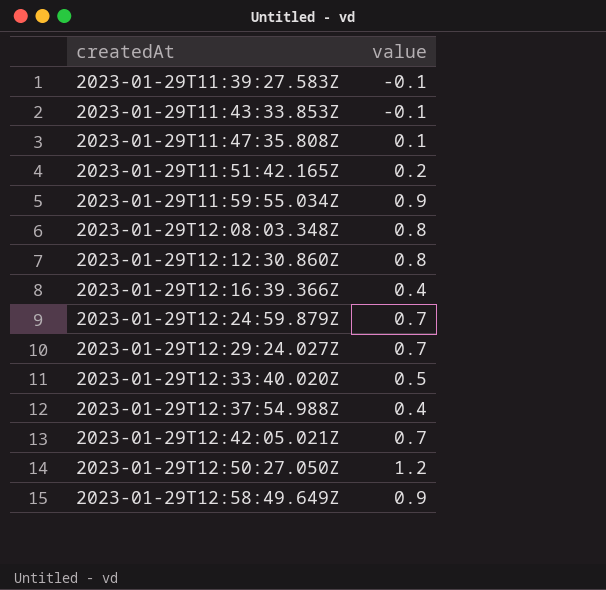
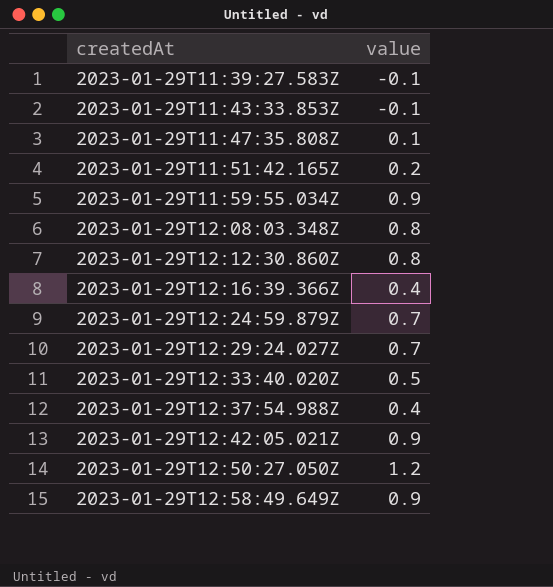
2023-01-29T12:42:05.021Z | value: 0.7 -> 0.9

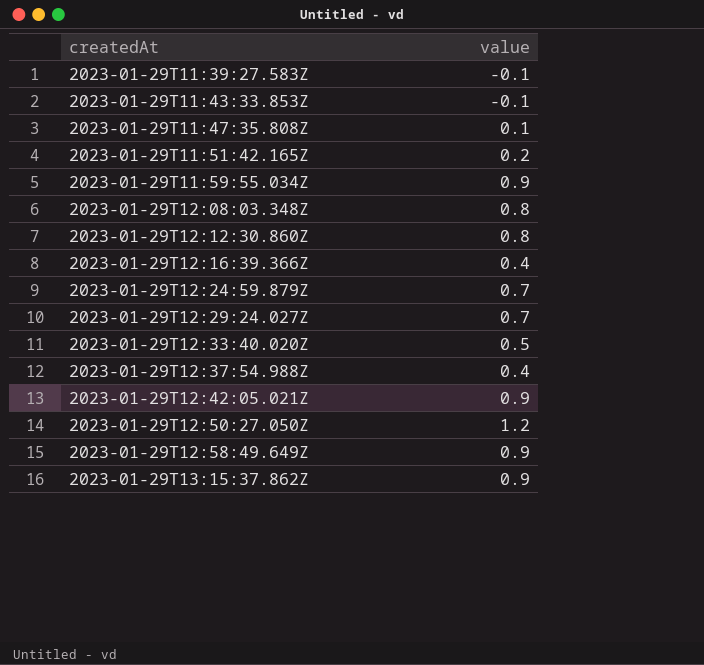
row 2023-01-29T13:15:37.862Z: none -> 0.9

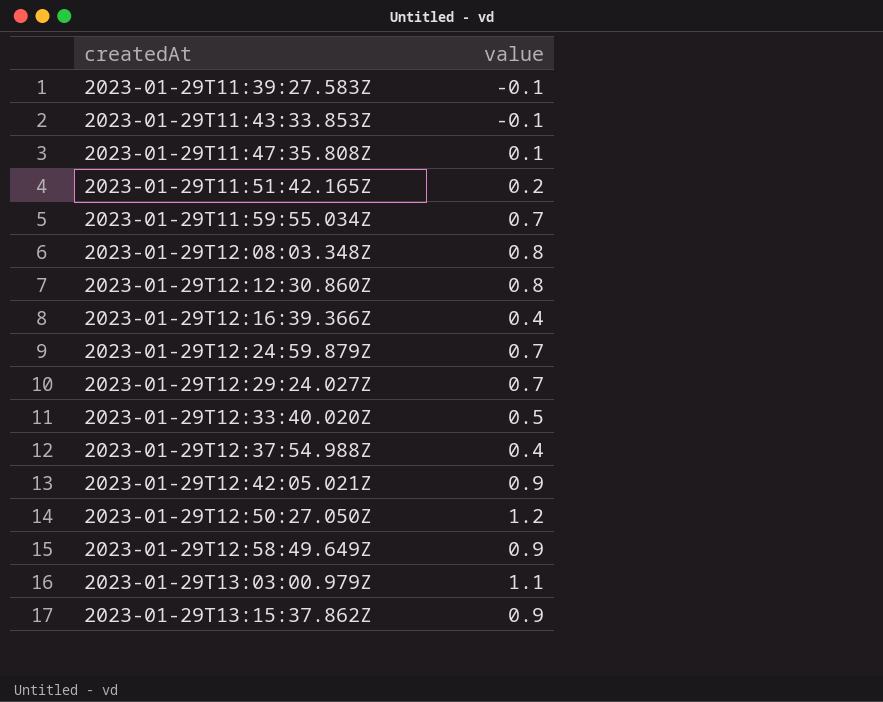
2023-01-29T11:59:55.034Z | value: 0.9 -> 0.7
row 2023-01-29T13:03:00.979Z: none -> 1.1

